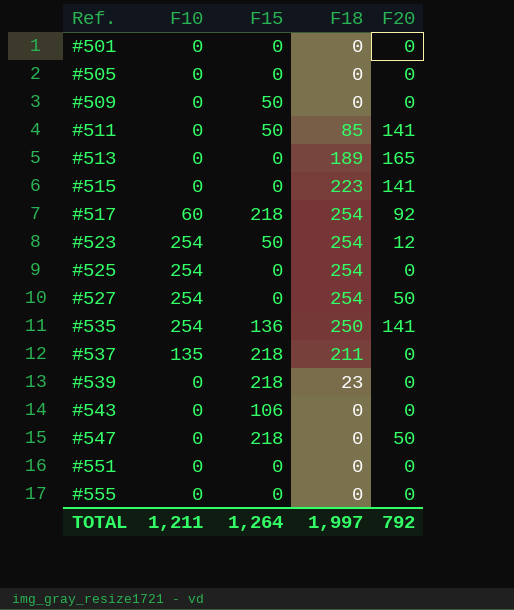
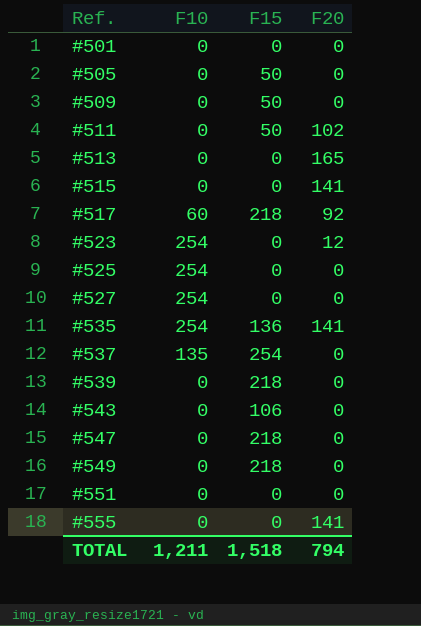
column F18 | position: 4 -> none
#505 | F15: 0 -> 50
#511 | F20: 141 -> 102
#523 | F15: 50 -> 0
#527 | F20: 50 -> 0
#537 | F15: 218 -> 254
#547 | F20: 50 -> 0
row #549: none -> 0 | 218 | 0
#555 | F20: 0 -> 141
TOTAL | F15: 1,264 -> 1,518
TOTAL | F20: 792 -> 794

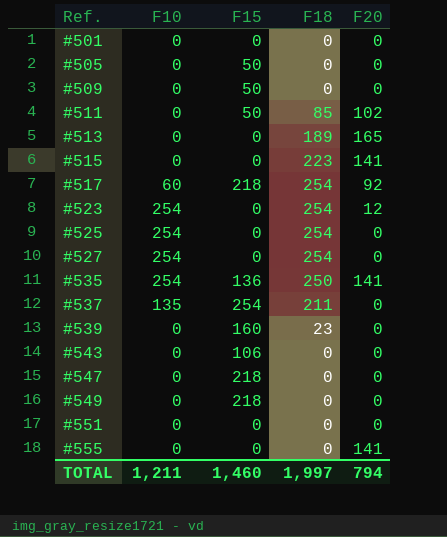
column F18 | position: none -> 4
#539 | F15: 218 -> 160
TOTAL | F15: 1,518 -> 1,460

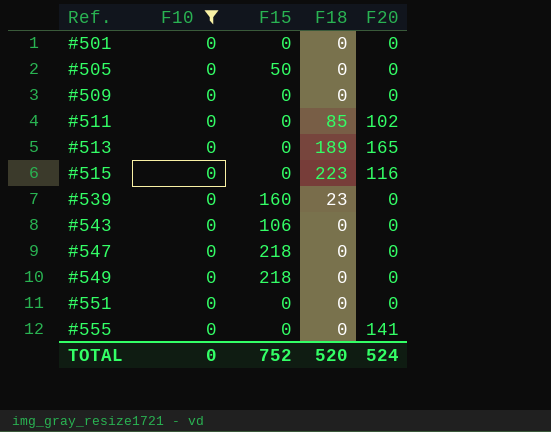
filter: none -> F10 = 0
#509 | F15: 50 -> 0
#511 | F15: 50 -> 0
#515 | F20: 141 -> 116
TOTAL | F10: 1,211 -> 0
TOTAL | F15: 1,460 -> 752
TOTAL | F18: 1,997 -> 520
TOTAL | F20: 794 -> 524

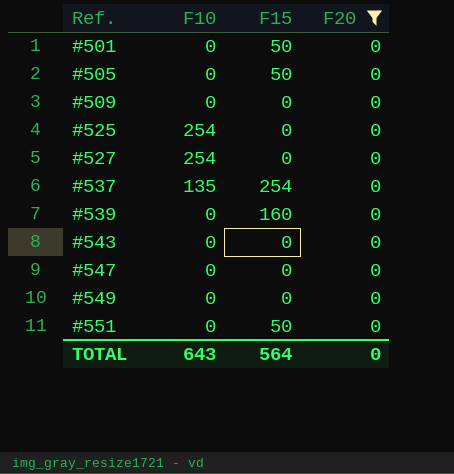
filter: F10 = 0 -> F20 = 0
column F18 | position: 4 -> none
#501 | F15: 0 -> 50
#543 | F15: 106 -> 0
#547 | F15: 218 -> 0
#549 | F15: 218 -> 0
#551 | F15: 0 -> 50
TOTAL | F10: 0 -> 643
TOTAL | F15: 752 -> 564
TOTAL | F20: 524 -> 0

